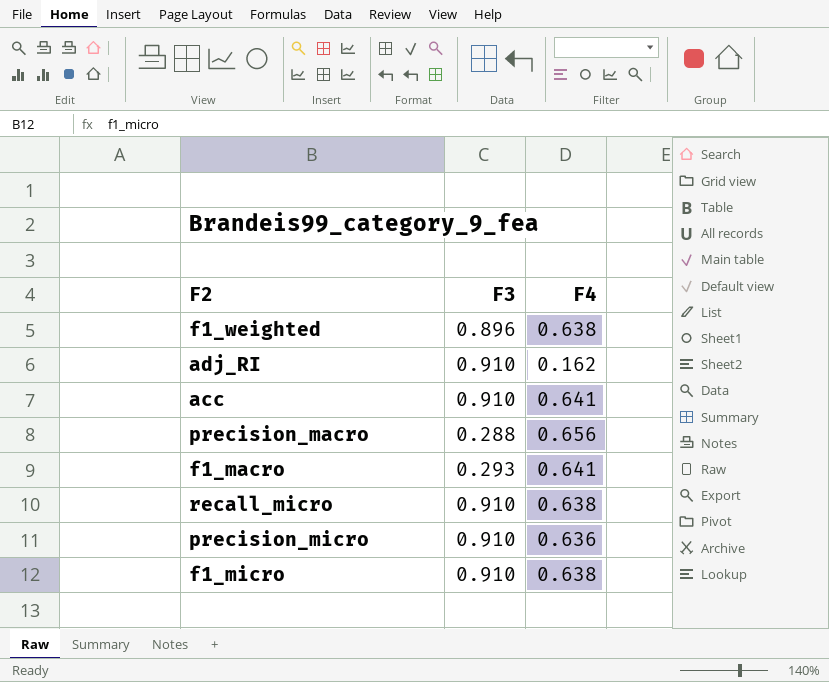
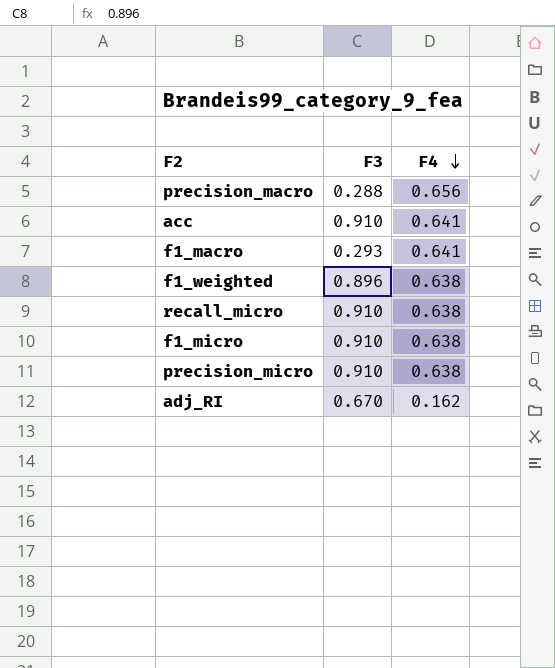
row order: none -> F4 descending
precision_micro | F4: 0.636 -> 0.638
adj_RI | F3: 0.910 -> 0.670

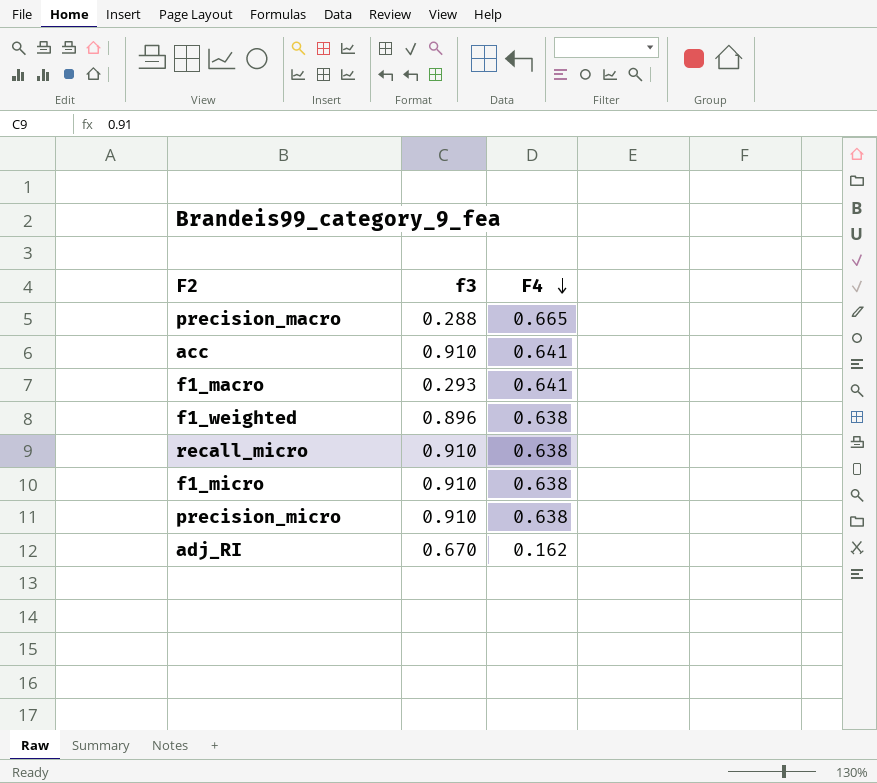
column name: F3 -> f3
precision_macro | F4: 0.656 -> 0.665

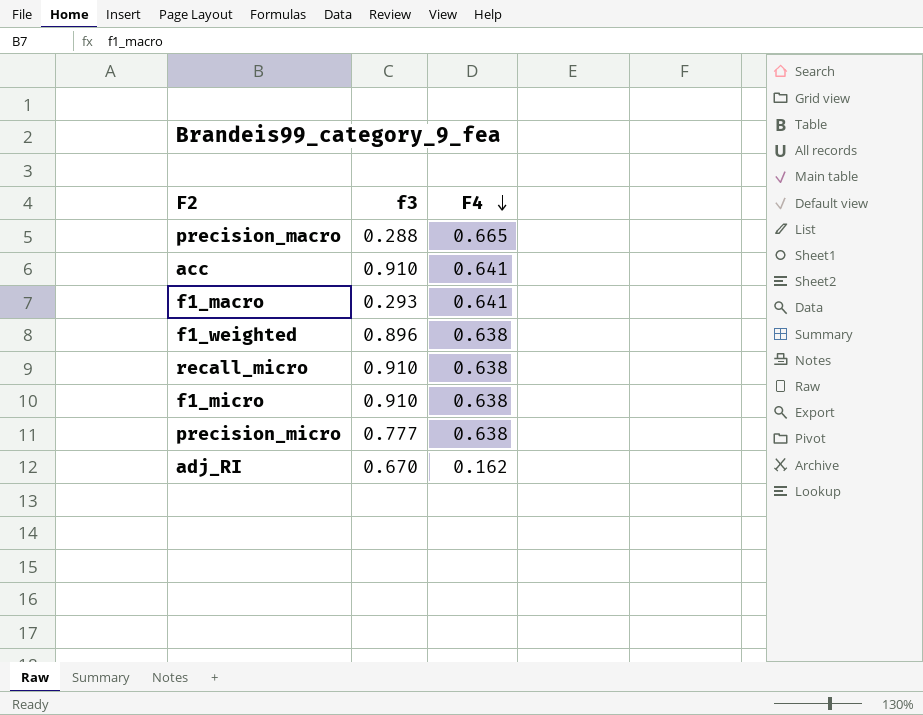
precision_micro | f3: 0.910 -> 0.777

